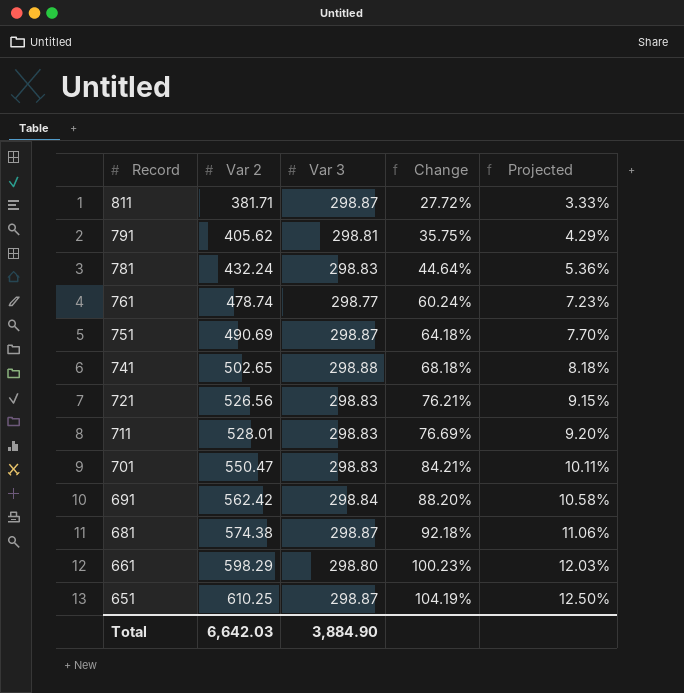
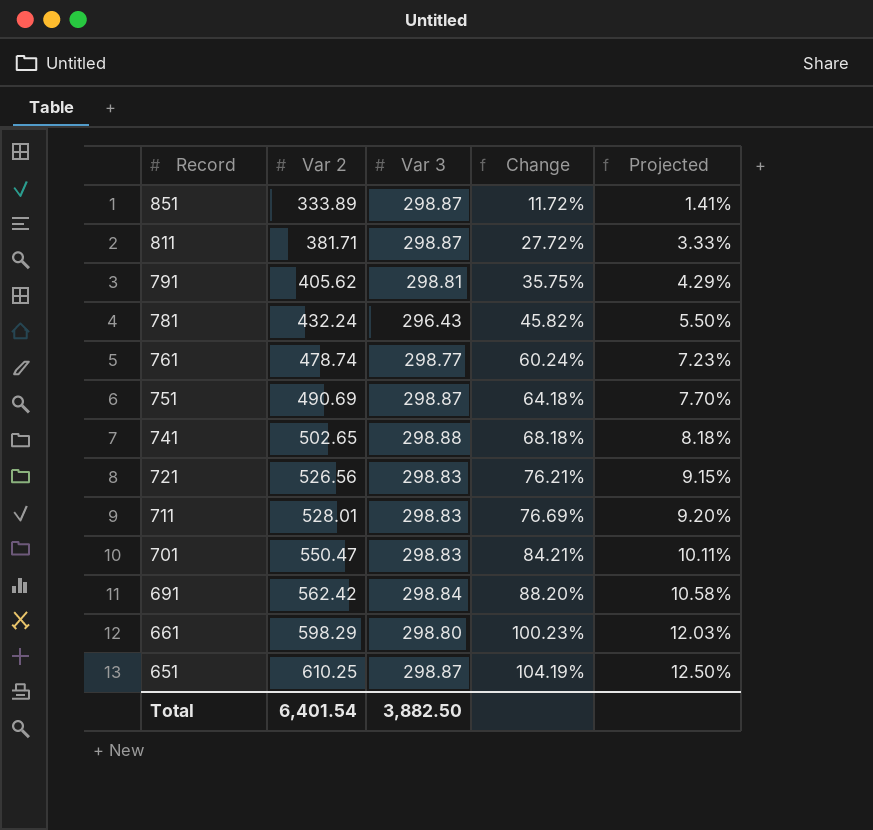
row 681: 574.38 | 298.87 | 92.18% | 11.06% -> none
row 851: none -> 333.89 | 298.87 | 11.72% | 1.41%
781 | Var 3: 298.83 -> 296.43
781 | Change: 44.64% -> 45.82%
781 | Projected: 5.36% -> 5.50%
Total | Var 2: 6,642.03 -> 6,401.54
Total | Var 3: 3,884.90 -> 3,882.50

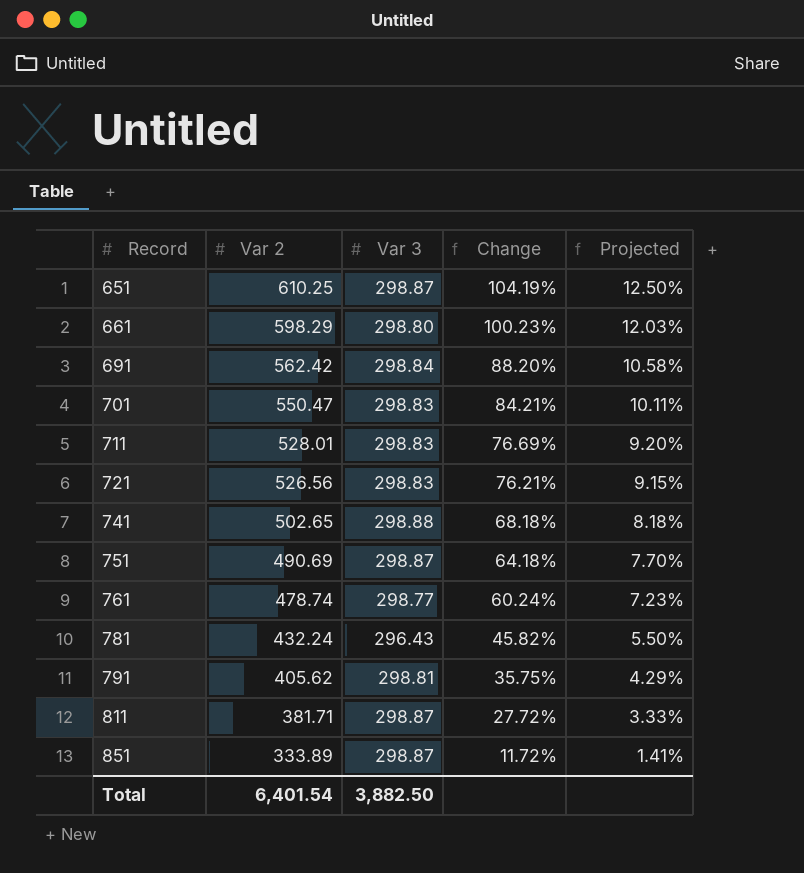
row order: Record descending -> Record ascending

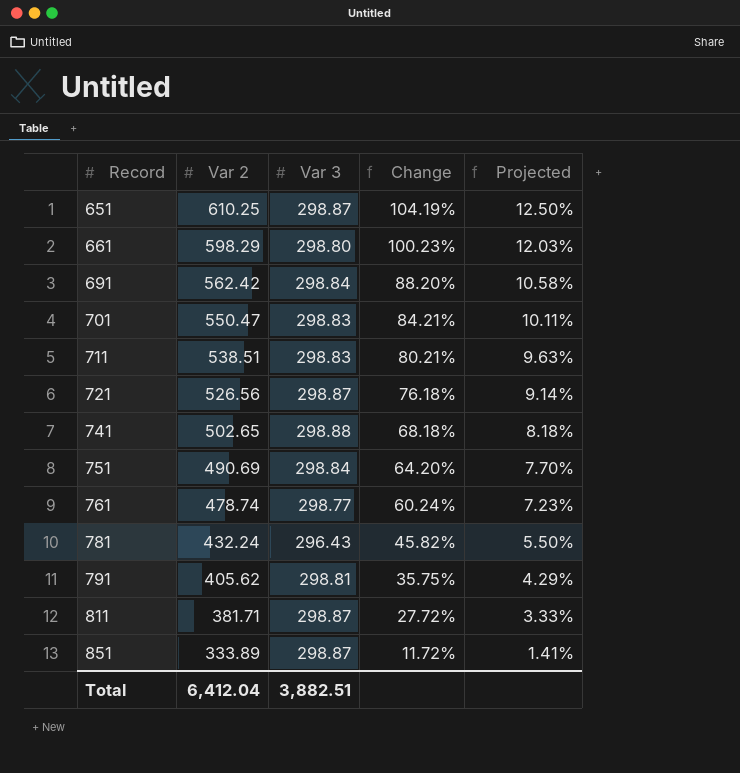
711 | Var 2: 528.01 -> 538.51
711 | Change: 76.69% -> 80.21%
711 | Projected: 9.20% -> 9.63%
721 | Var 3: 298.83 -> 298.87
721 | Change: 76.21% -> 76.18%
721 | Projected: 9.15% -> 9.14%
751 | Var 3: 298.87 -> 298.84
751 | Change: 64.18% -> 64.20%
Total | Var 2: 6,401.54 -> 6,412.04
Total | Var 3: 3,882.50 -> 3,882.51

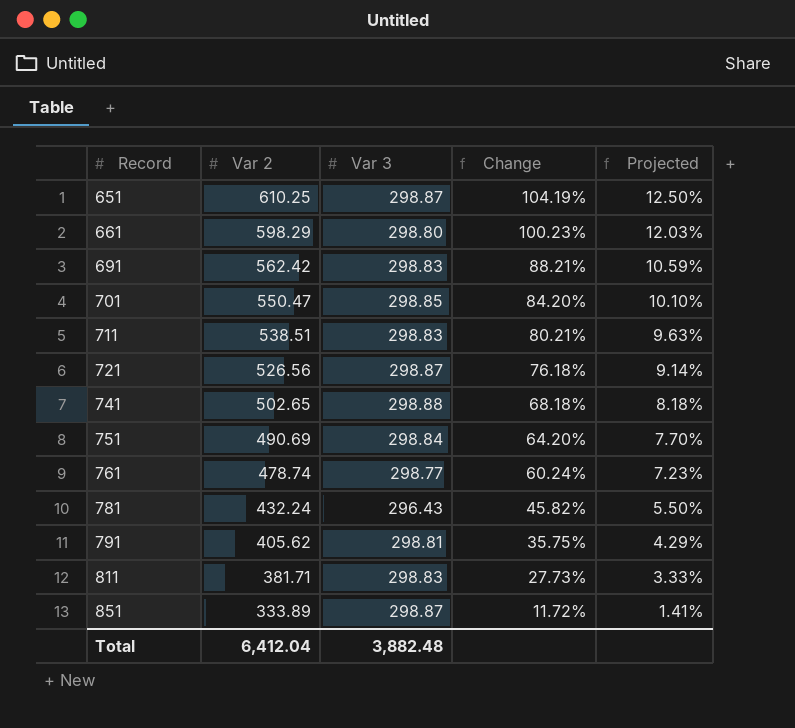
691 | Var 3: 298.84 -> 298.83
691 | Change: 88.20% -> 88.21%
691 | Projected: 10.58% -> 10.59%
701 | Var 3: 298.83 -> 298.85
701 | Change: 84.21% -> 84.20%
701 | Projected: 10.11% -> 10.10%
811 | Var 3: 298.87 -> 298.83
811 | Change: 27.72% -> 27.73%
Total | Var 3: 3,882.51 -> 3,882.48

